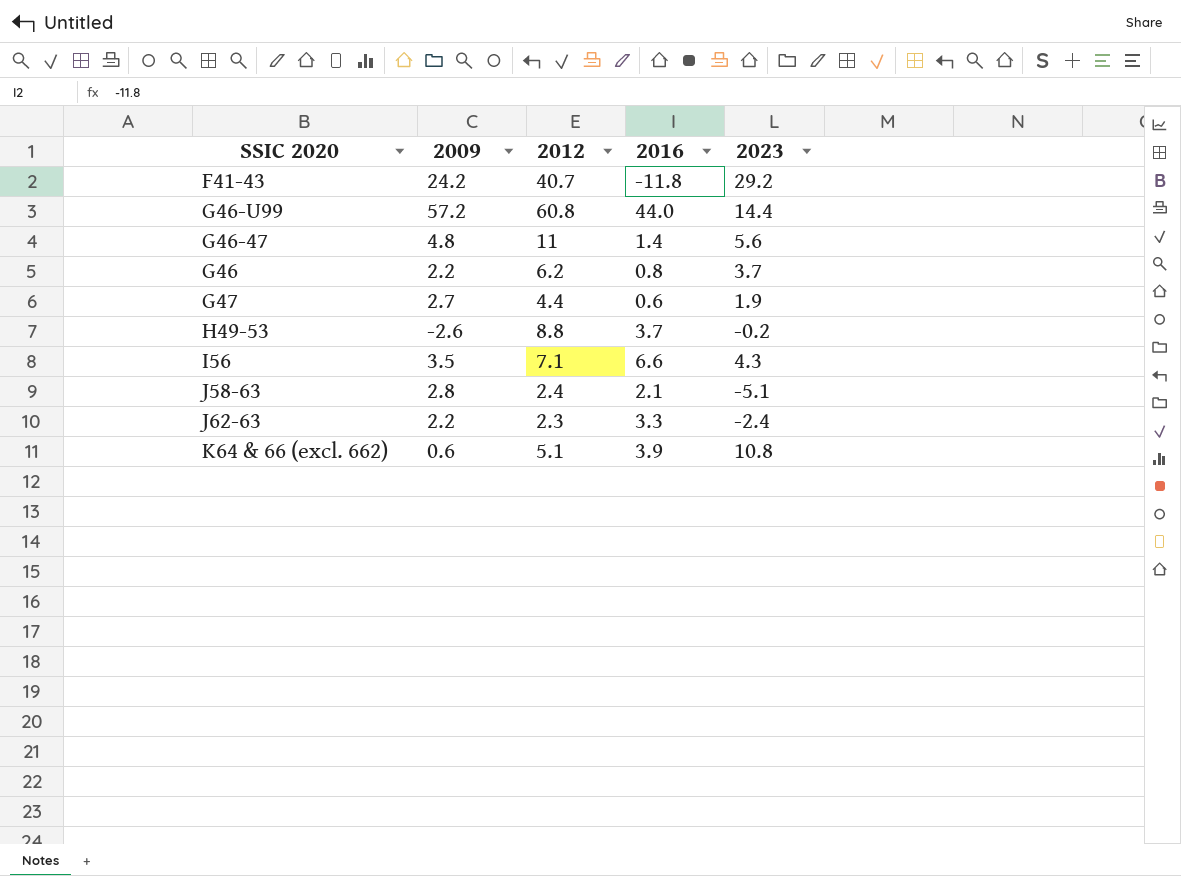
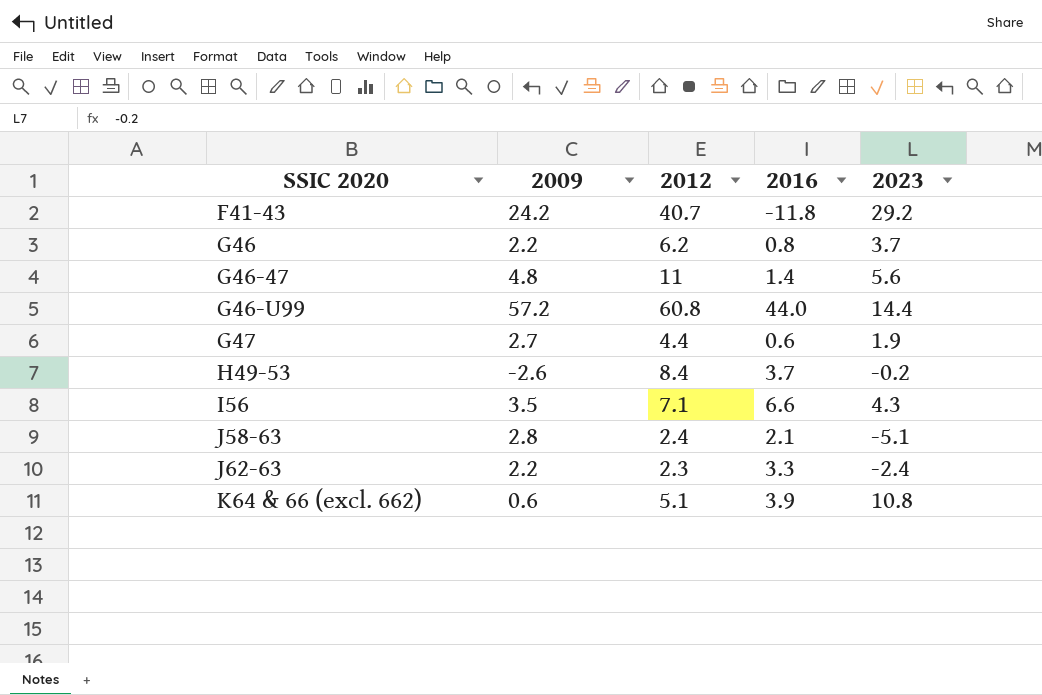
row order: none -> SSIC 2020 ascending
H49-53 | 2012: 8.8 -> 8.4

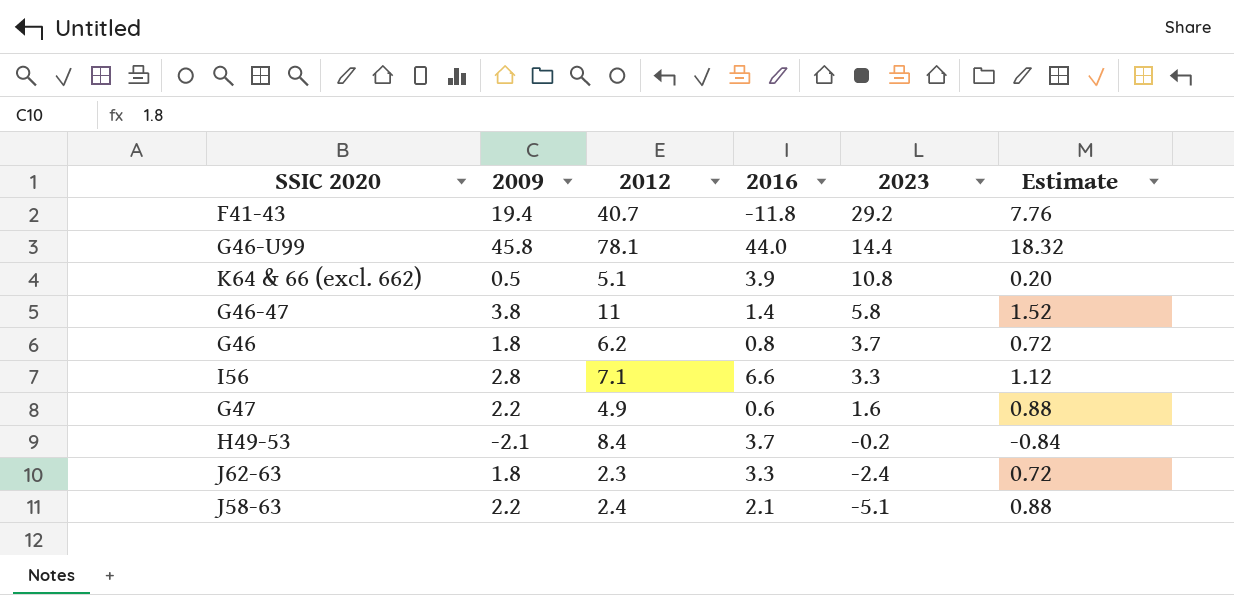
row order: SSIC 2020 ascending -> 2023 descending
column Estimate | formula: none -> [2009] * 0.4
F41-43 | 2009: 24.2 -> 19.4
G46-U99 | 2009: 57.2 -> 45.8
G46-U99 | 2012: 60.8 -> 78.1
K64 & 66 (excl. 662) | 2009: 0.6 -> 0.5
G46-47 | 2009: 4.8 -> 3.8
G46-47 | 2023: 5.6 -> 5.8
G46 | 2009: 2.2 -> 1.8
I56 | 2009: 3.5 -> 2.8
I56 | 2023: 4.3 -> 3.3
G47 | 2009: 2.7 -> 2.2
G47 | 2012: 4.4 -> 4.9
G47 | 2023: 1.9 -> 1.6
H49-53 | 2009: -2.6 -> -2.1
J62-63 | 2009: 2.2 -> 1.8
J58-63 | 2009: 2.8 -> 2.2

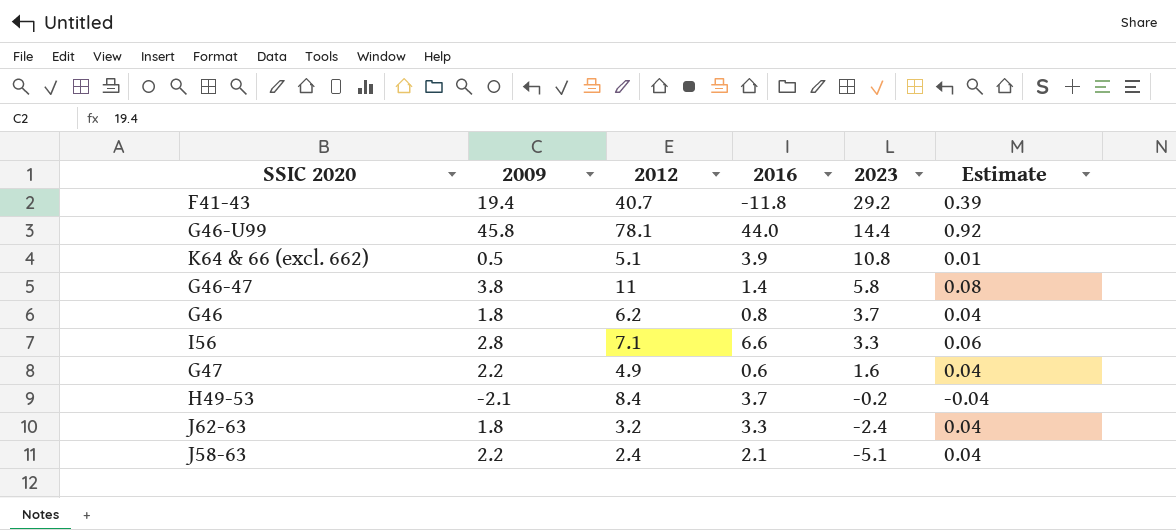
column Estimate | formula: [2009] * 0.4 -> [2009] * 0.02
J62-63 | 2012: 2.3 -> 3.2

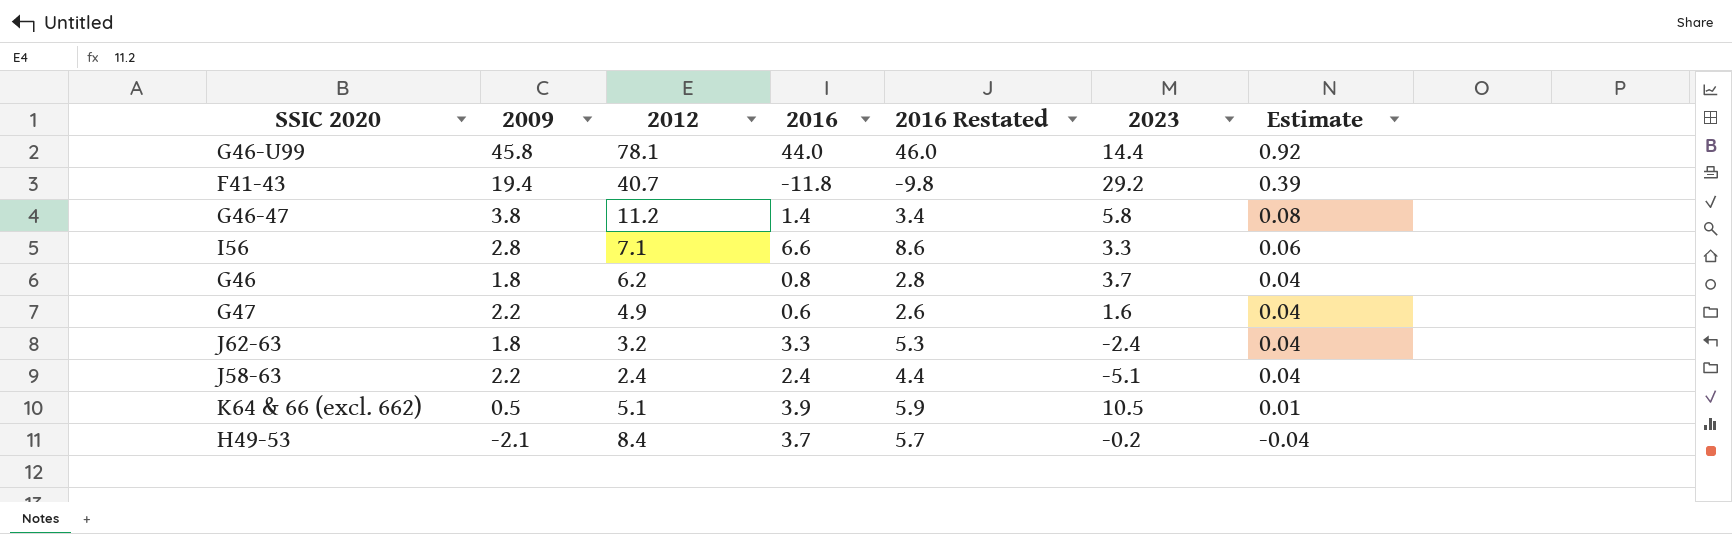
row order: 2023 descending -> Estimate descending
column 2016 Restated | formula: none -> [2016] + 2
G46-47 | 2012: 11 -> 11.2
J58-63 | 2016: 2.1 -> 2.4
K64 & 66 (excl. 662) | 2023: 10.8 -> 10.5

